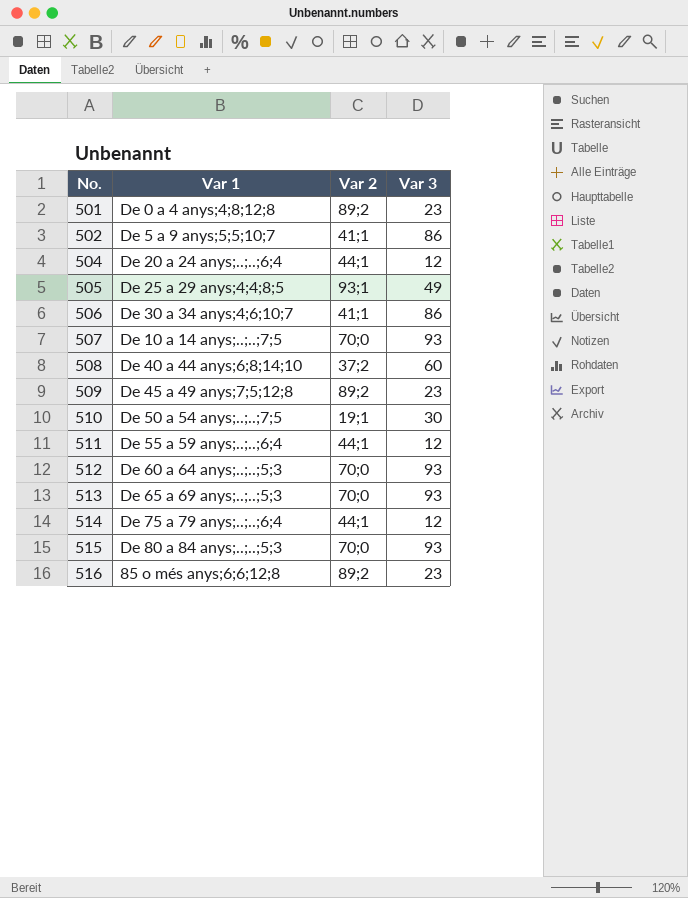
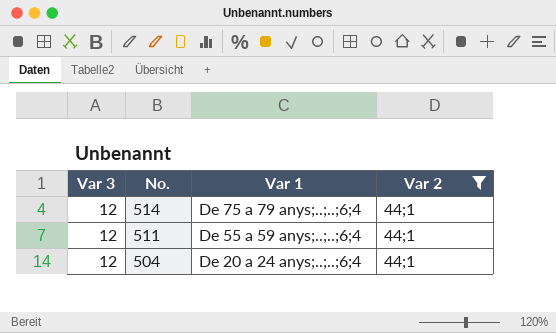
filter: none -> Var 2 = 44;1
row order: No. ascending -> No. descending
column Var 3 | position: 4 -> 1

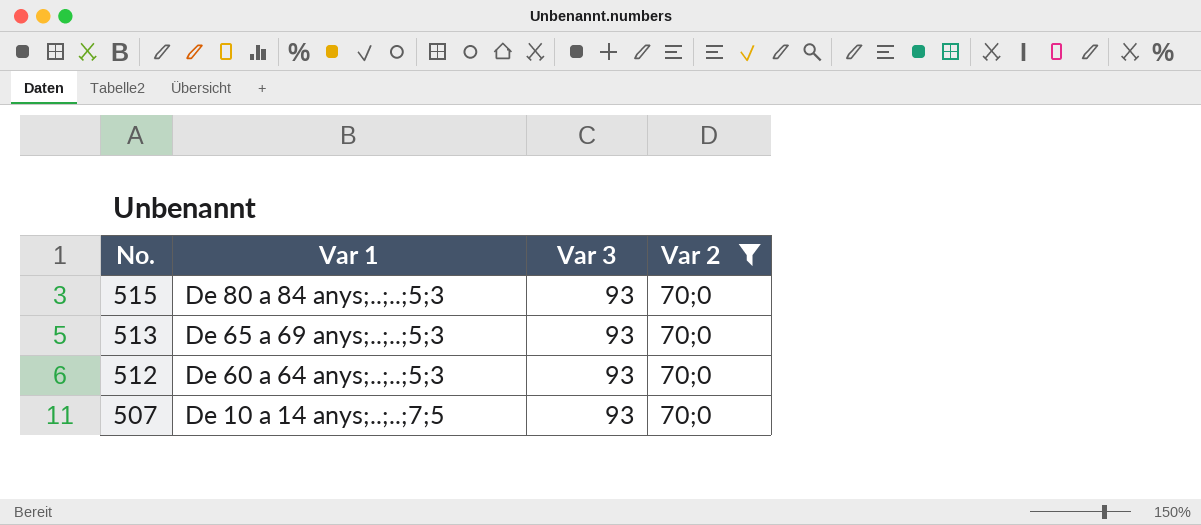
filter: Var 2 = 44;1 -> Var 2 = 70;0
column Var 3 | position: 1 -> 3

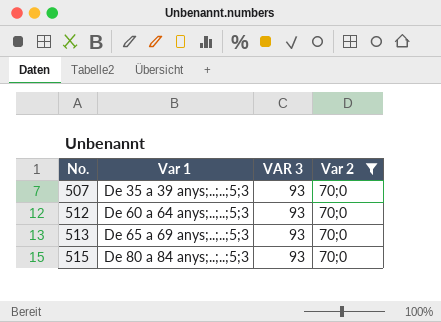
row order: No. descending -> No. ascending
column name: Var 3 -> VAR 3
507 | Var 1: De 10 a 14 anys;..;..;7;5 -> De 35 a 39 anys;..;..;5;3

